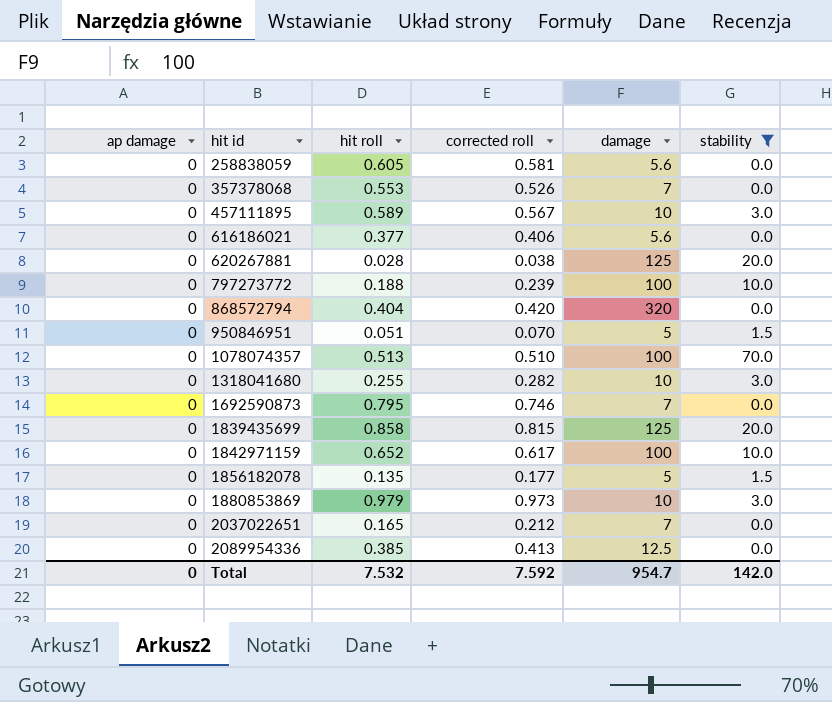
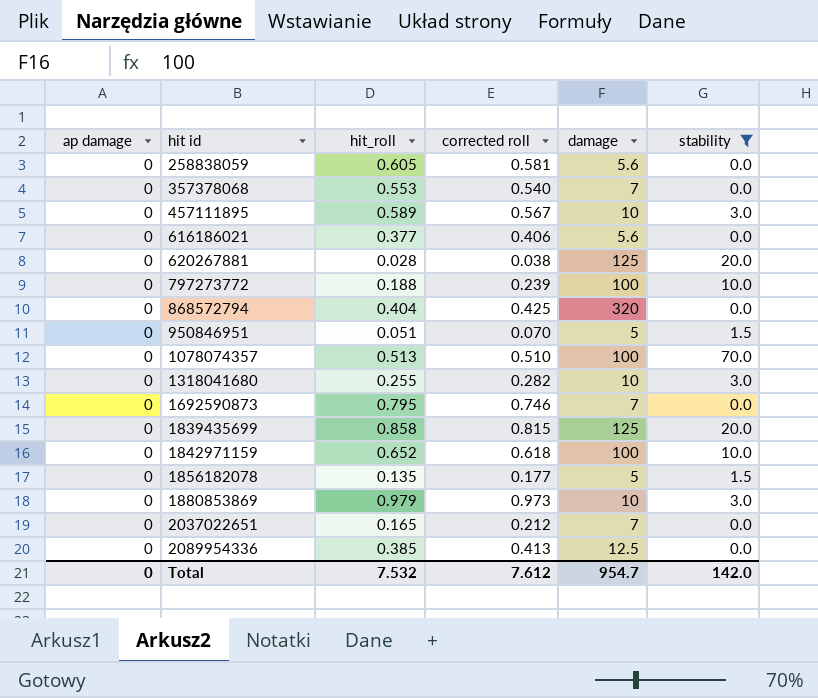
column name: hit roll -> hit_roll
357378068 | corrected roll: 0.526 -> 0.540
868572794 | corrected roll: 0.420 -> 0.425
1842971159 | corrected roll: 0.617 -> 0.618
Total | corrected roll: 7.592 -> 7.612

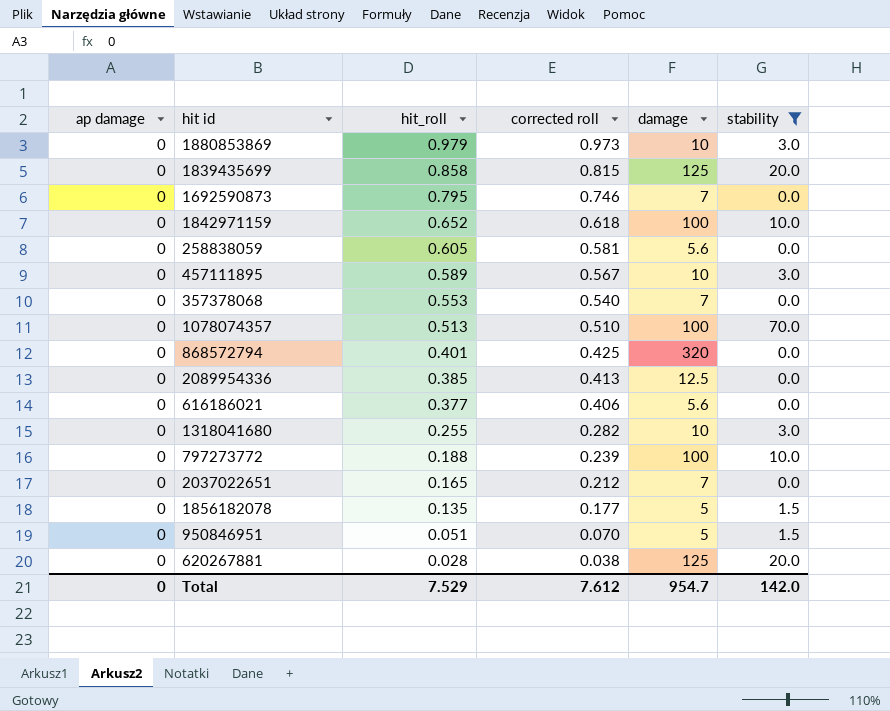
row order: hit id ascending -> hit_roll descending
868572794 | hit_roll: 0.404 -> 0.401
Total | hit_roll: 7.532 -> 7.529

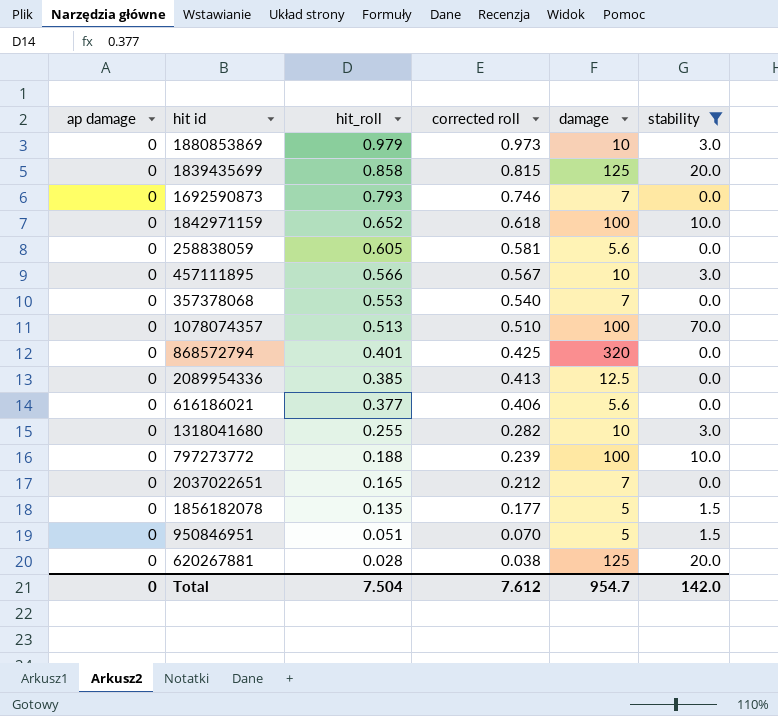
1692590873 | hit_roll: 0.795 -> 0.793
457111895 | hit_roll: 0.589 -> 0.566
Total | hit_roll: 7.529 -> 7.504

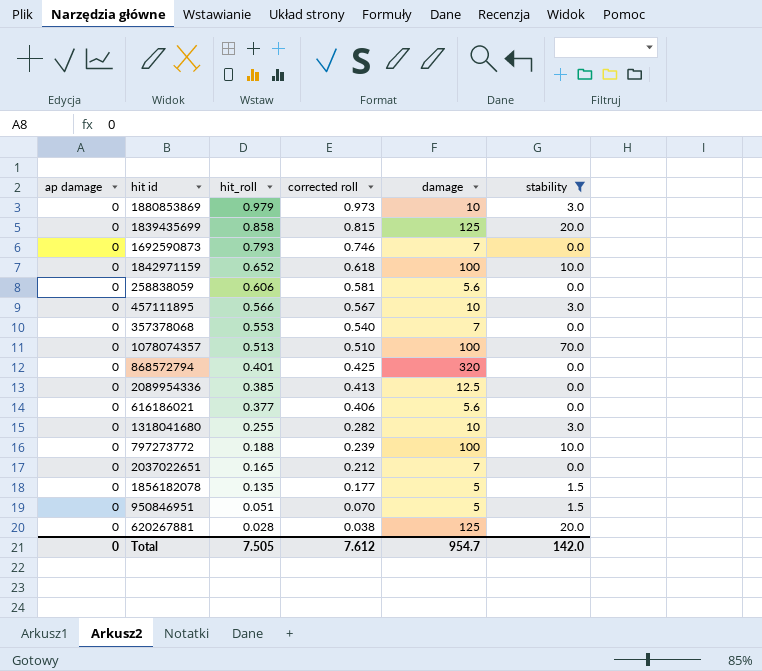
258838059 | hit_roll: 0.605 -> 0.606
Total | hit_roll: 7.504 -> 7.505

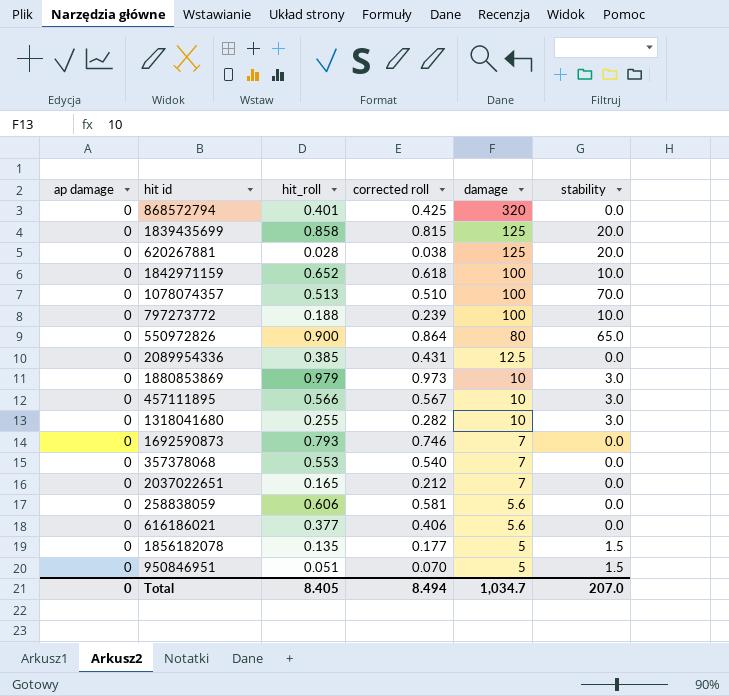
filter: stability != 65.0 -> none
row order: hit_roll descending -> damage descending
2089954336 | corrected roll: 0.413 -> 0.431
Total | hit_roll: 7.505 -> 8.405
Total | corrected roll: 7.612 -> 8.494
Total | damage: 954.7 -> 1,034.7
Total | stability: 142.0 -> 207.0

